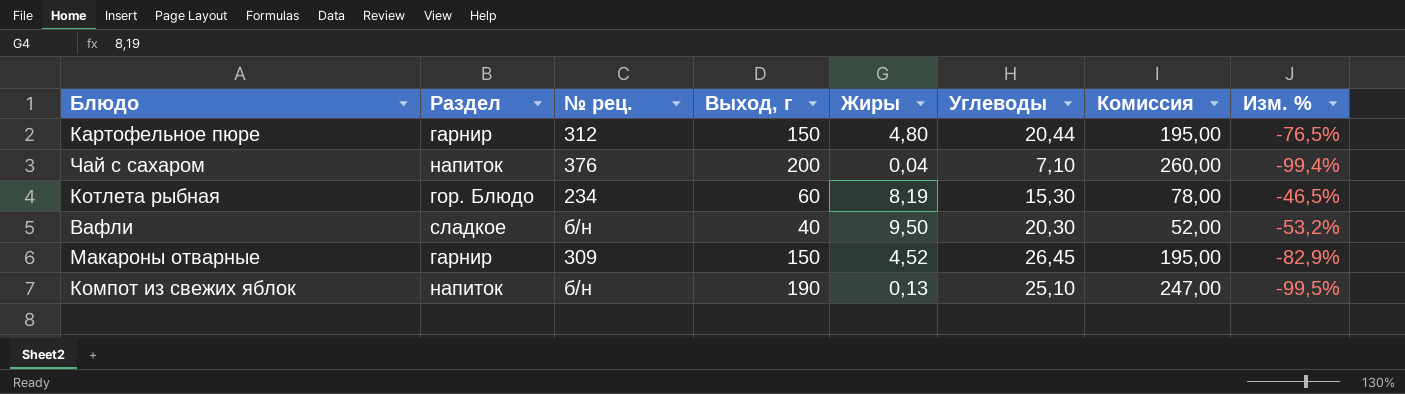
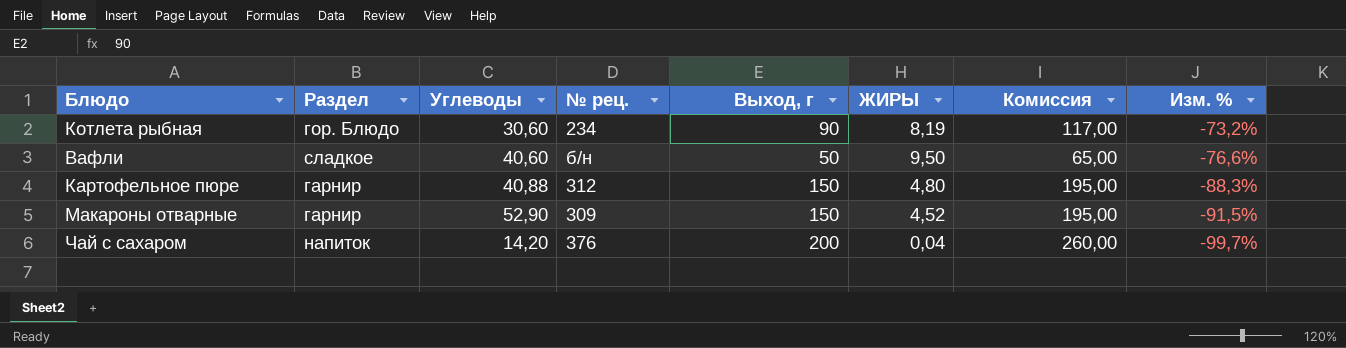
row order: none -> Изм. % descending
column Углеводы | position: 6 -> 3
column name: Жиры -> ЖИРЫ
row Компот из свежих яблок: напиток | б/н | 190 | 0,13 | 25,10 | 247,00 | -99,5% -> none
Котлета рыбная | Углеводы: 15,30 -> 30,60
Котлета рыбная | Выход, г: 60 -> 90
Котлета рыбная | Комиссия: 78,00 -> 117,00
Котлета рыбная | Изм. %: -46,5% -> -73,2%
Вафли | Углеводы: 20,30 -> 40,60
Вафли | Выход, г: 40 -> 50
Вафли | Комиссия: 52,00 -> 65,00
Вафли | Изм. %: -53,2% -> -76,6%
Картофельное пюре | Углеводы: 20,44 -> 40,88
Картофельное пюре | Изм. %: -76,5% -> -88,3%
Макароны отварные | Углеводы: 26,45 -> 52,90
Макароны отварные | Изм. %: -82,9% -> -91,5%
Чай с сахаром | Углеводы: 7,10 -> 14,20
Чай с сахаром | Изм. %: -99,4% -> -99,7%

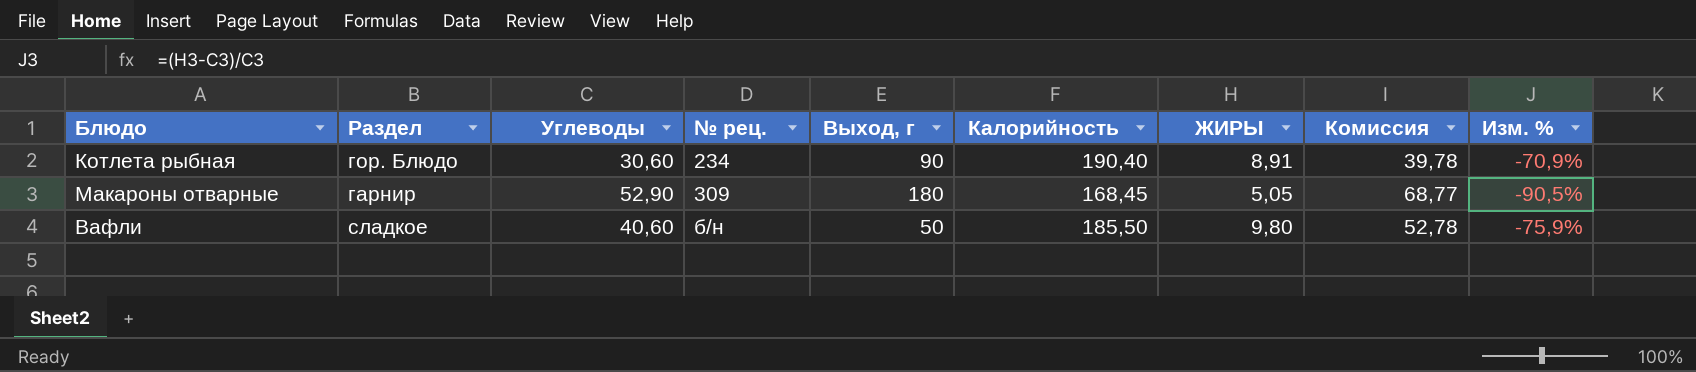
row order: Изм. % descending -> № рец. ascending
column Калорийность | position: none -> 6
column Комиссия | formula: [Выход, г] * 1,3 -> [Углеводы] * 1,3
row Картофельное пюре: гарнир | 40,88 | 312 | 150 | 4,80 | 195,00 | -88,3% -> none
row Чай с сахаром: напиток | 14,20 | 376 | 200 | 0,04 | 260,00 | -99,7% -> none
Котлета рыбная | ЖИРЫ: 8,19 -> 8,91
Котлета рыбная | Изм. %: -73,2% -> -70,9%
Макароны отварные | Выход, г: 150 -> 180
Макароны отварные | ЖИРЫ: 4,52 -> 5,05
Макароны отварные | Изм. %: -91,5% -> -90,5%
Вафли | ЖИРЫ: 9,50 -> 9,80
Вафли | Изм. %: -76,6% -> -75,9%

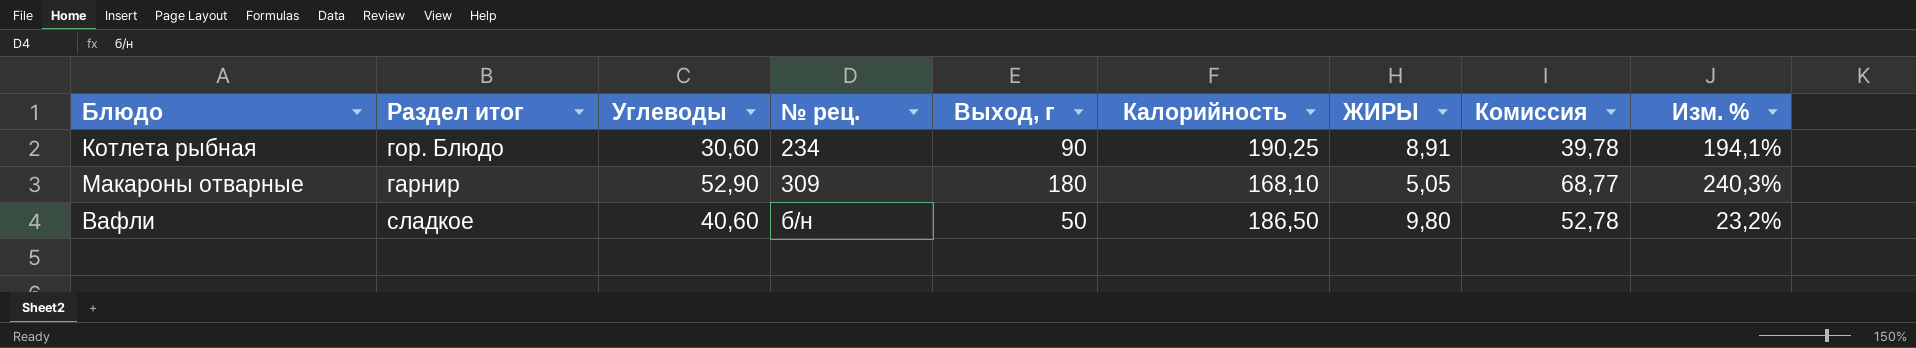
column name: Раздел -> Раздел итог
column Изм. % | formula: ([ЖИРЫ] - [Углеводы]) / [Углеводы] -> ([Выход, г] - [Углеводы]) / [Углеводы]
Котлета рыбная | Калорийность: 190,40 -> 190,25
Макароны отварные | Калорийность: 168,45 -> 168,10
Вафли | Калорийность: 185,50 -> 186,50

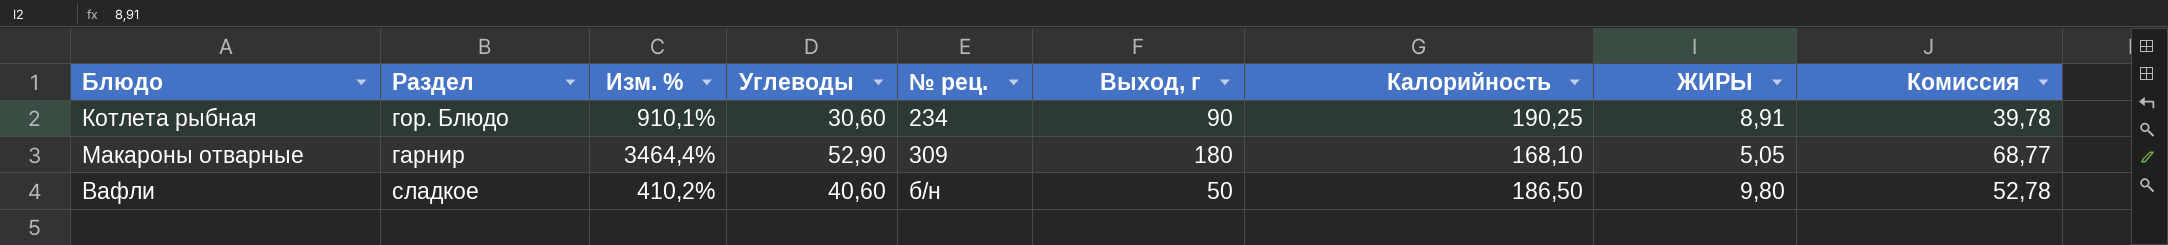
column name: Раздел итог -> Раздел
column Изм. % | formula: ([Выход, г] - [Углеводы]) / [Углеводы] -> ([Выход, г] - [ЖИРЫ]) / [ЖИРЫ]
column Изм. % | position: 9 -> 3

